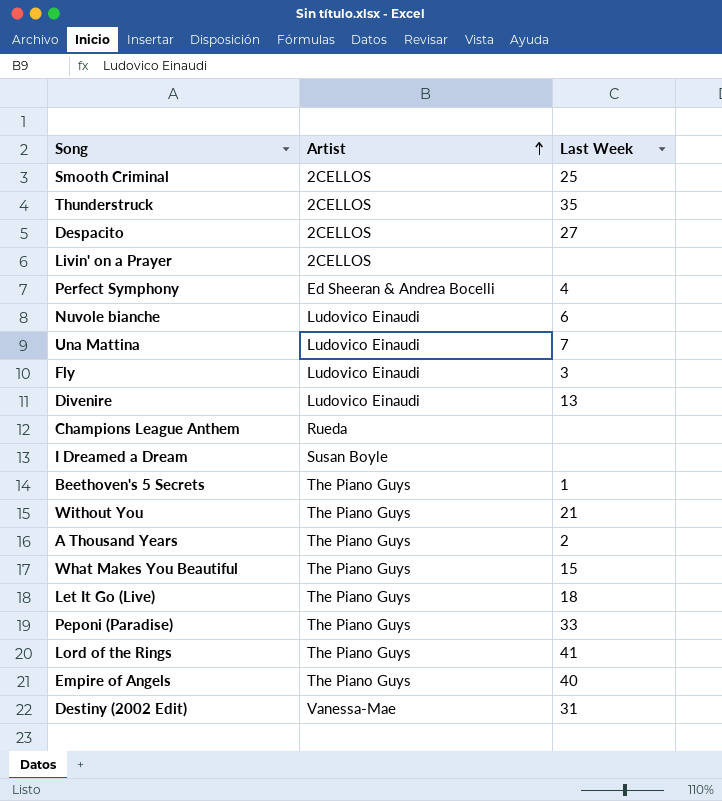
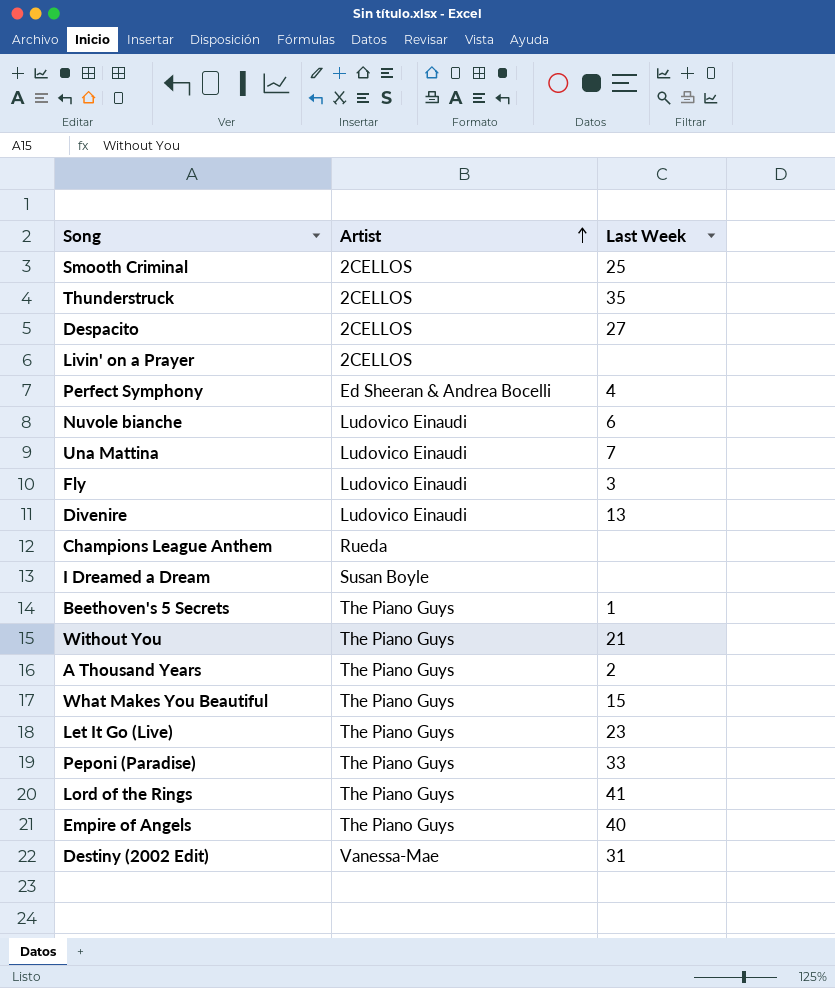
Let It Go (Live) | Last Week: 18 -> 23

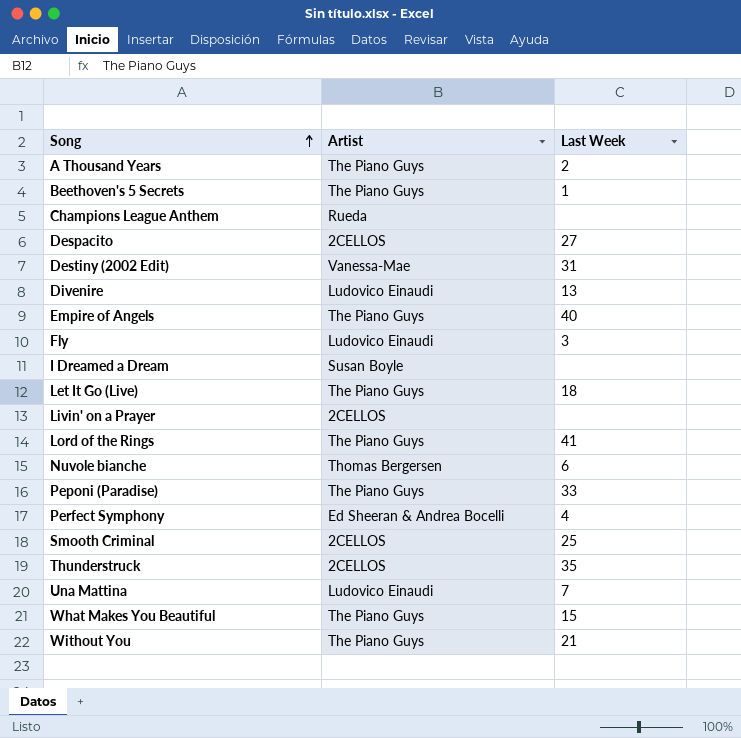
row order: Artist ascending -> Song ascending
Let It Go (Live) | Last Week: 23 -> 18
Nuvole bianche | Artist: Ludovico Einaudi -> Thomas Bergersen

